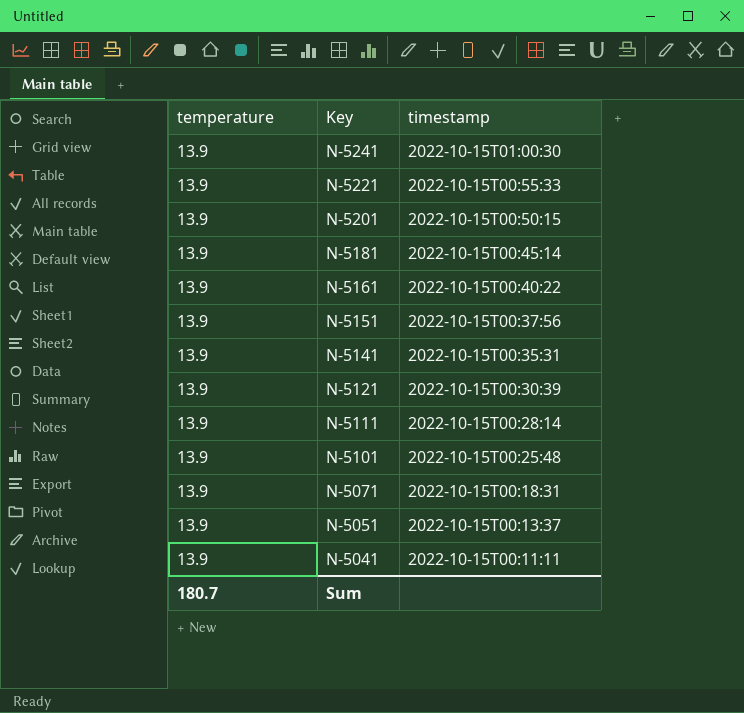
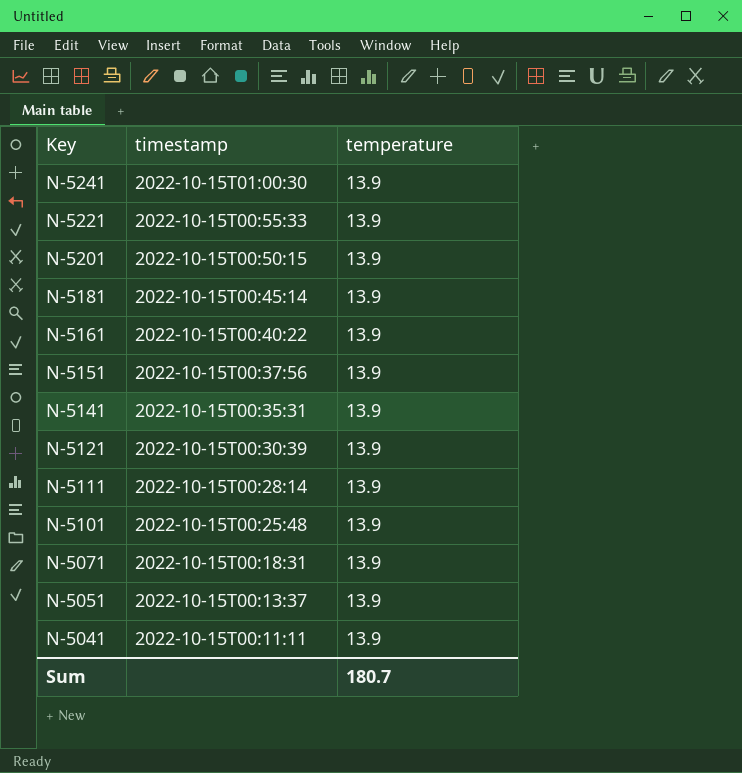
column temperature | position: 1 -> 3

